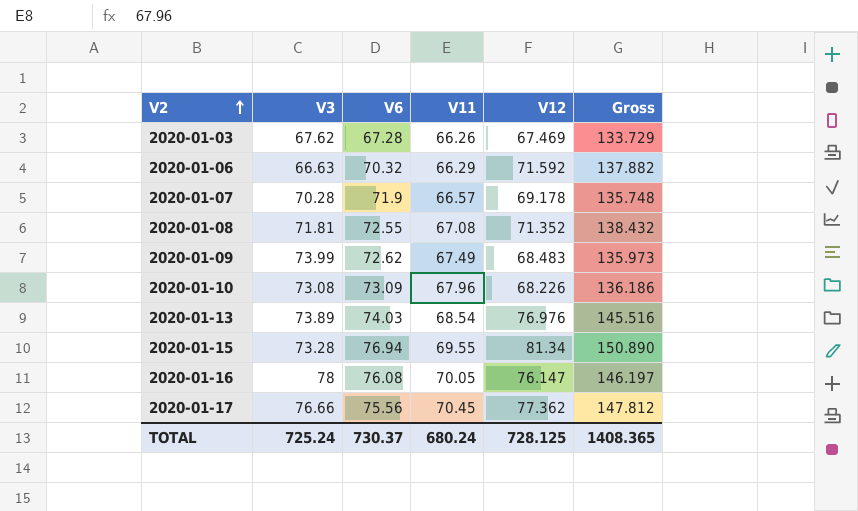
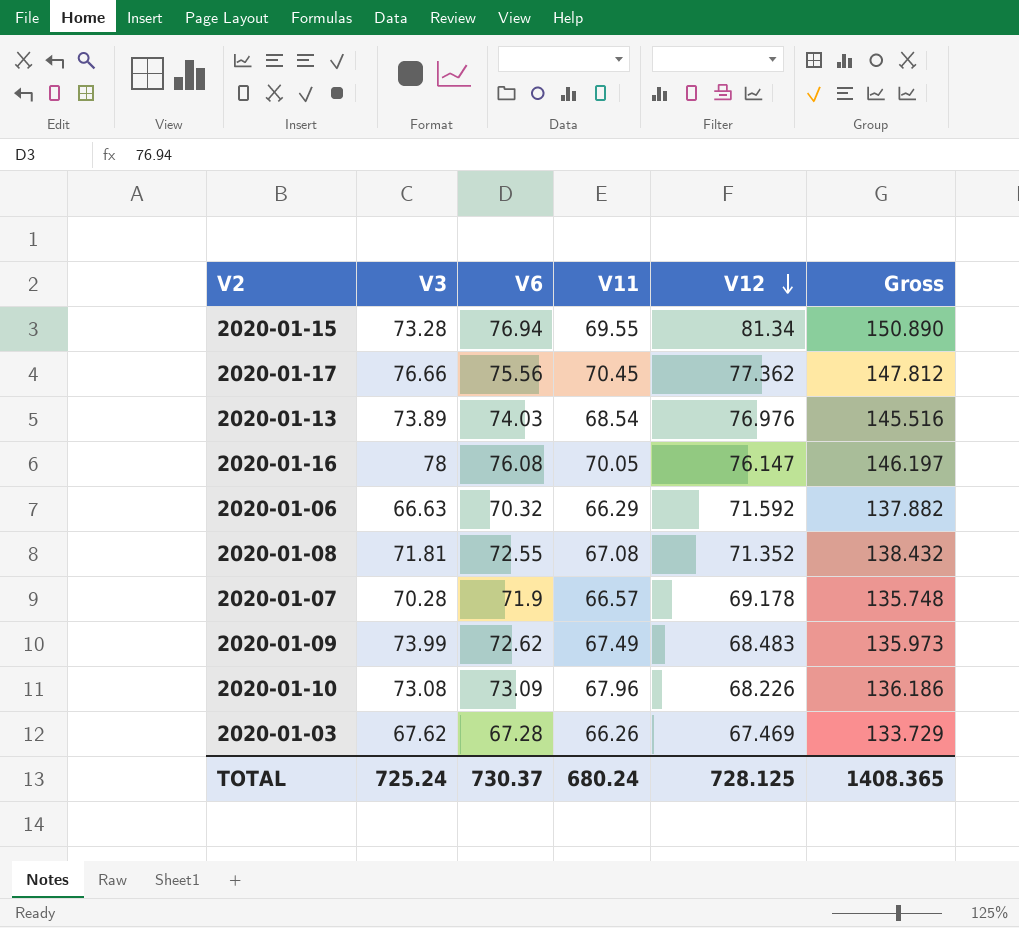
row order: V2 ascending -> V12 descending

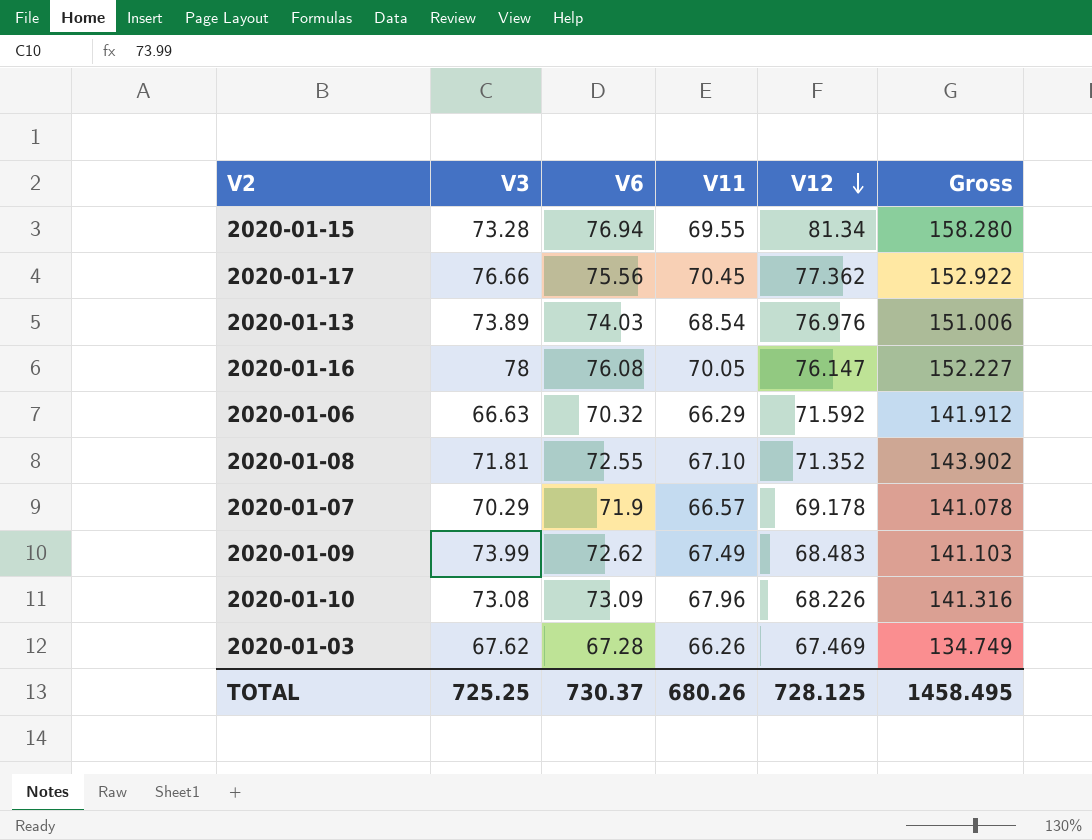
column Gross | formula: [V11] + [V12] -> [V6] + [V12]
2020-01-08 | V11: 67.08 -> 67.10
2020-01-07 | V3: 70.28 -> 70.29
TOTAL | V3: 725.24 -> 725.25
TOTAL | V11: 680.24 -> 680.26
TOTAL | Gross: 1408.365 -> 1458.495

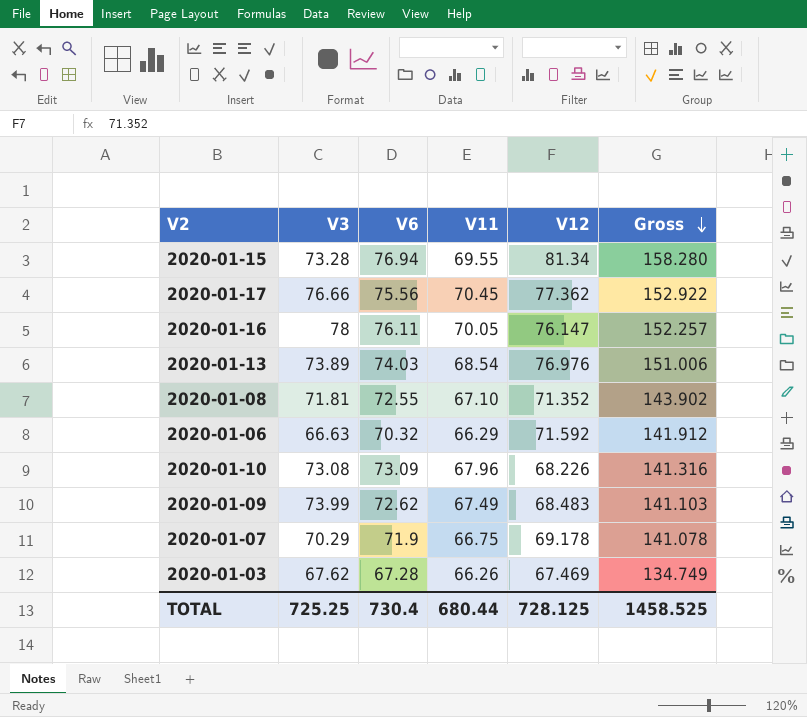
row order: V12 descending -> Gross descending
2020-01-16 | V6: 76.08 -> 76.11
2020-01-16 | Gross: 152.227 -> 152.257
2020-01-07 | V11: 66.57 -> 66.75
TOTAL | V6: 730.37 -> 730.4
TOTAL | V11: 680.26 -> 680.44
TOTAL | Gross: 1458.495 -> 1458.525

